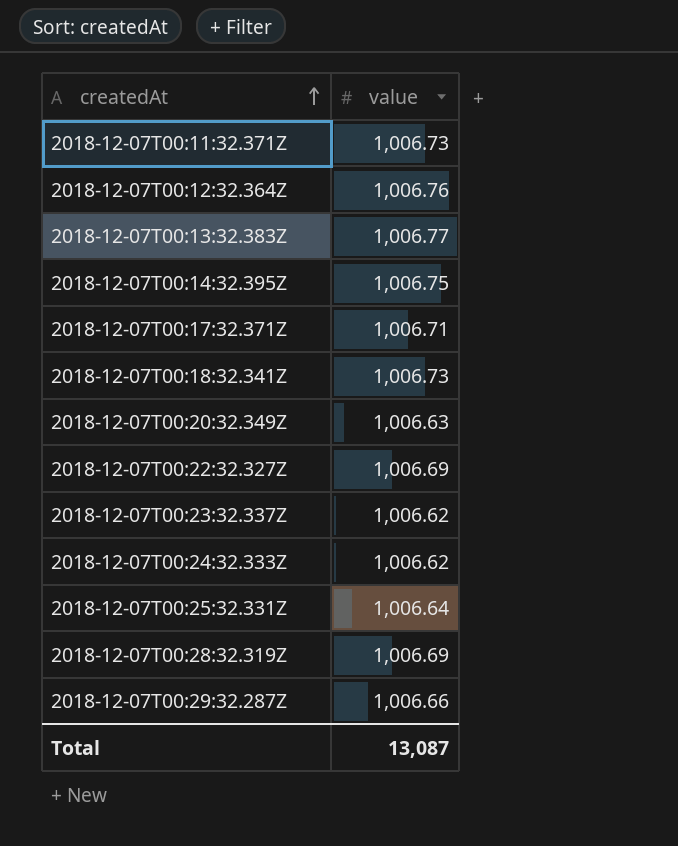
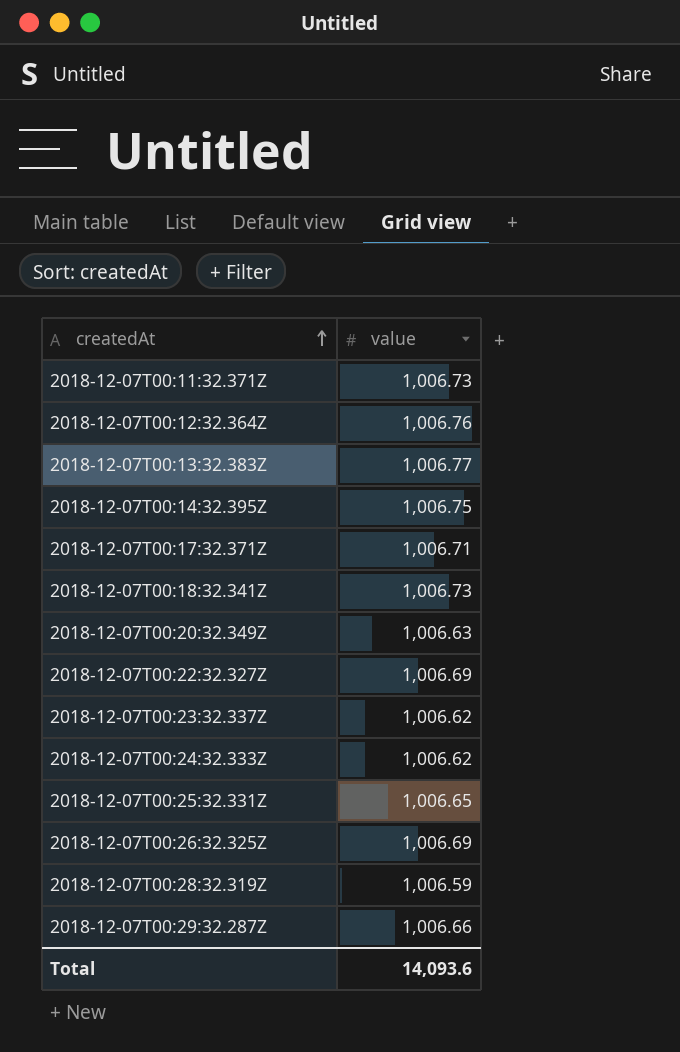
2018-12-07T00:25:32.331Z | value: 1,006.64 -> 1,006.65
row 2018-12-07T00:26:32.325Z: none -> 1,006.69
2018-12-07T00:28:32.319Z | value: 1,006.69 -> 1,006.59
Total | value: 13,087 -> 14,093.6

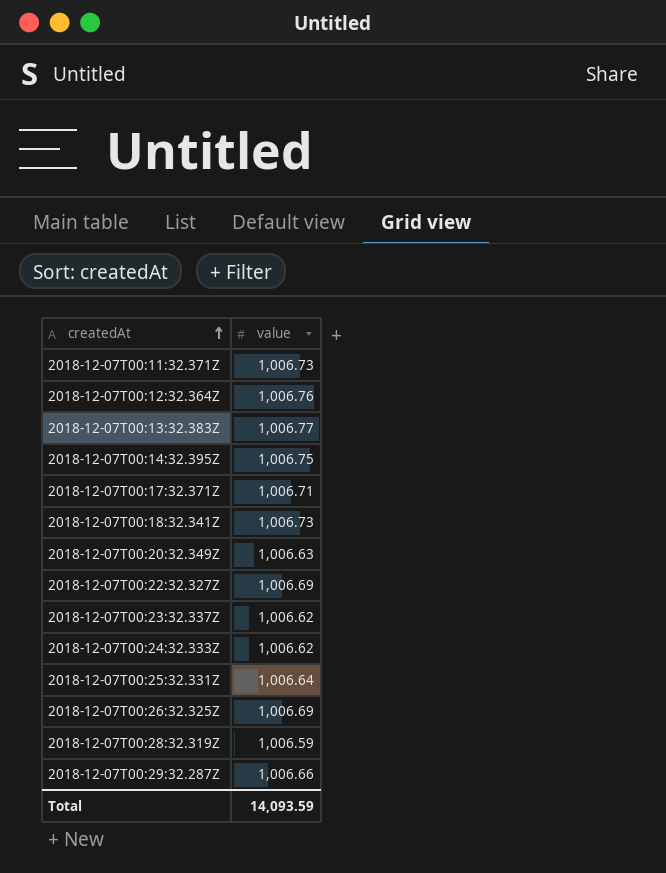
2018-12-07T00:25:32.331Z | value: 1,006.65 -> 1,006.64
Total | value: 14,093.6 -> 14,093.59

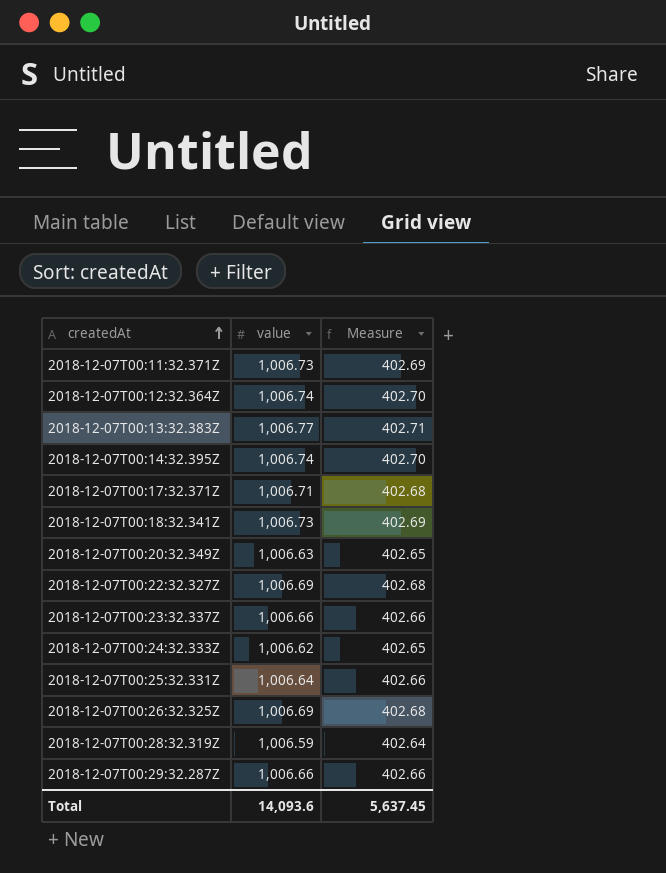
column Measure | formula: none -> [value] * 0.4
2018-12-07T00:12:32.364Z | value: 1,006.76 -> 1,006.74
2018-12-07T00:14:32.395Z | value: 1,006.75 -> 1,006.74
2018-12-07T00:23:32.337Z | value: 1,006.62 -> 1,006.66
Total | value: 14,093.59 -> 14,093.6

